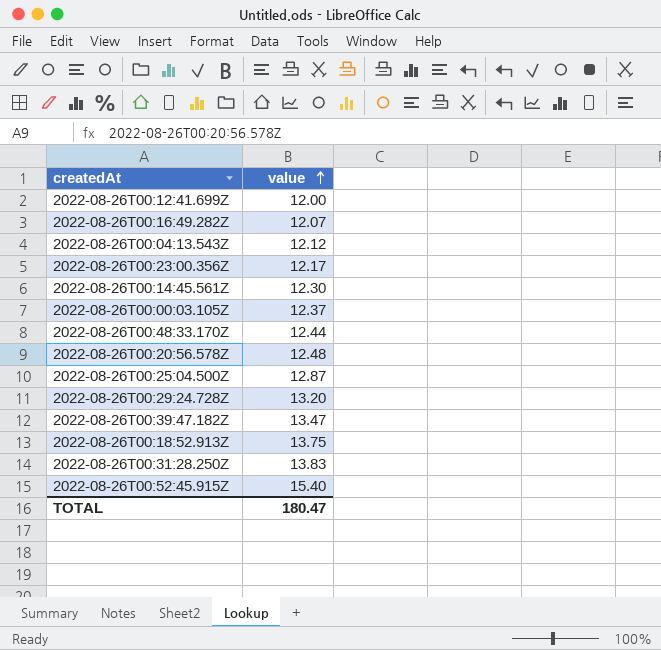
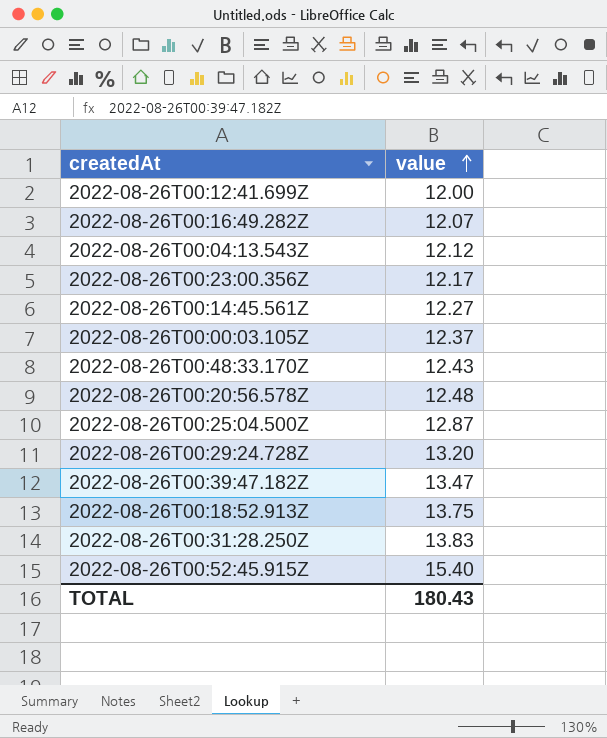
2022-08-26T00:14:45.561Z | value: 12.30 -> 12.27
2022-08-26T00:48:33.170Z | value: 12.44 -> 12.43
TOTAL | value: 180.47 -> 180.43

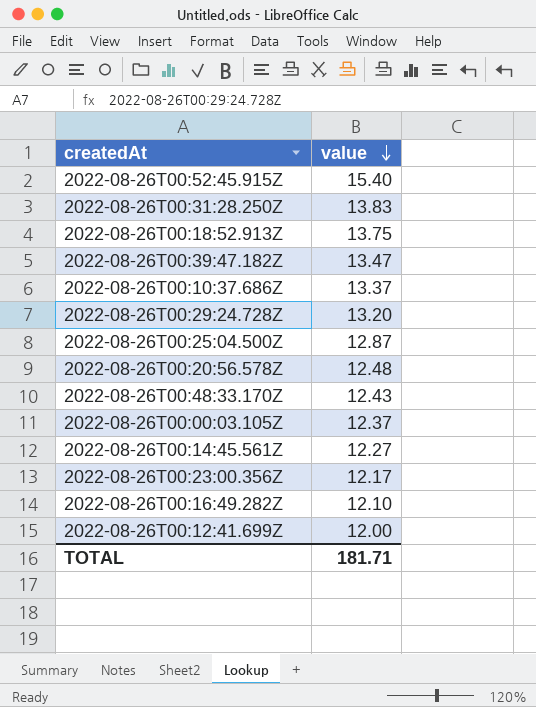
row order: value ascending -> value descending
row 2022-08-26T00:04:13.543Z: 12.12 -> none
row 2022-08-26T00:10:37.686Z: none -> 13.37
2022-08-26T00:16:49.282Z | value: 12.07 -> 12.10
TOTAL | value: 180.43 -> 181.71

